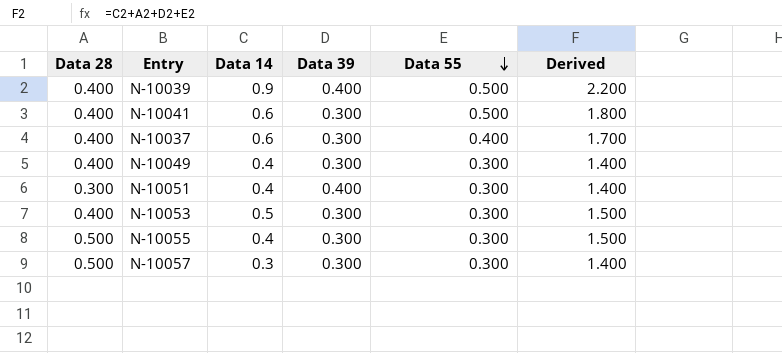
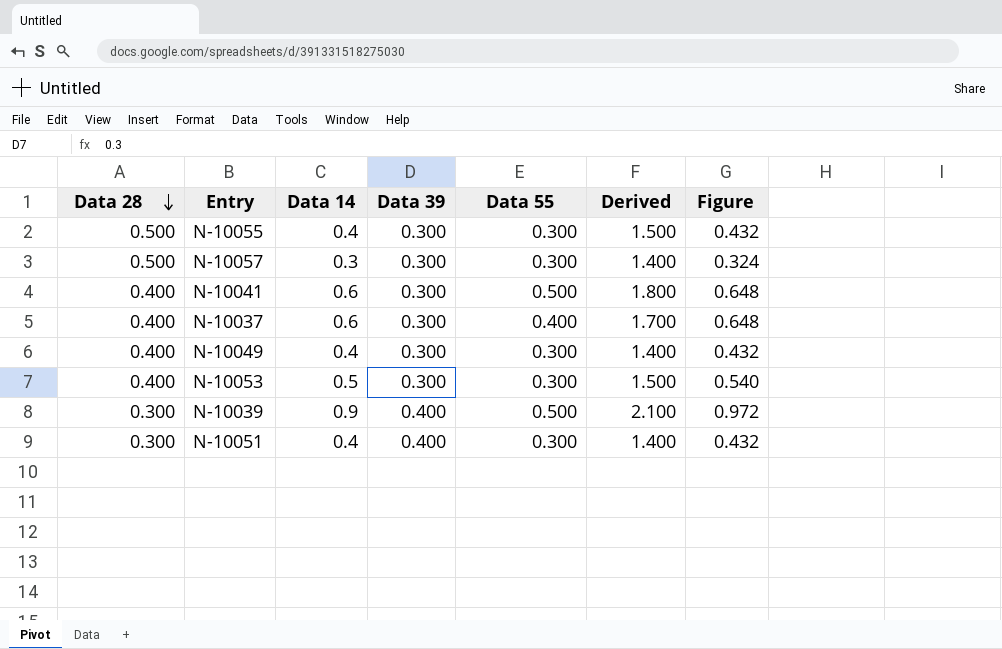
row order: Data 55 descending -> Data 28 descending
column Figure | formula: none -> [Data 14] * 1.08
N-10039 | Data 28: 0.400 -> 0.300
N-10039 | Derived: 2.200 -> 2.100

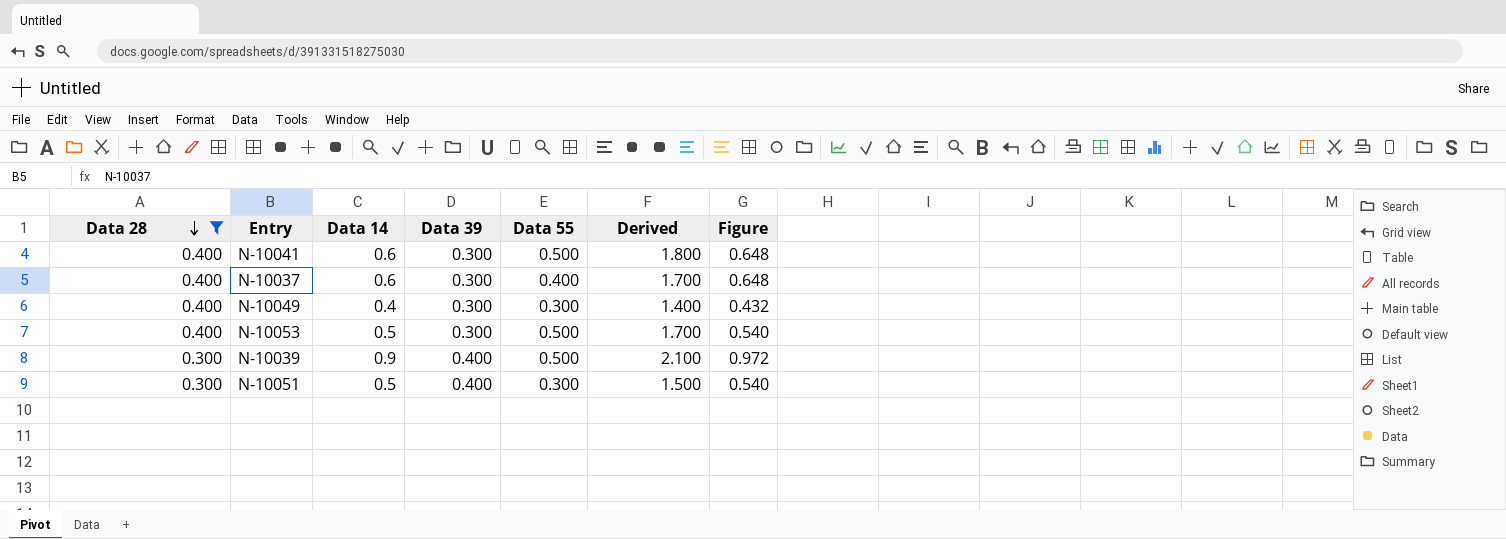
filter: none -> Data 28 != 0.500
N-10053 | Data 55: 0.300 -> 0.500
N-10053 | Derived: 1.500 -> 1.700
N-10051 | Data 14: 0.4 -> 0.5
N-10051 | Derived: 1.400 -> 1.500
N-10051 | Figure: 0.432 -> 0.540

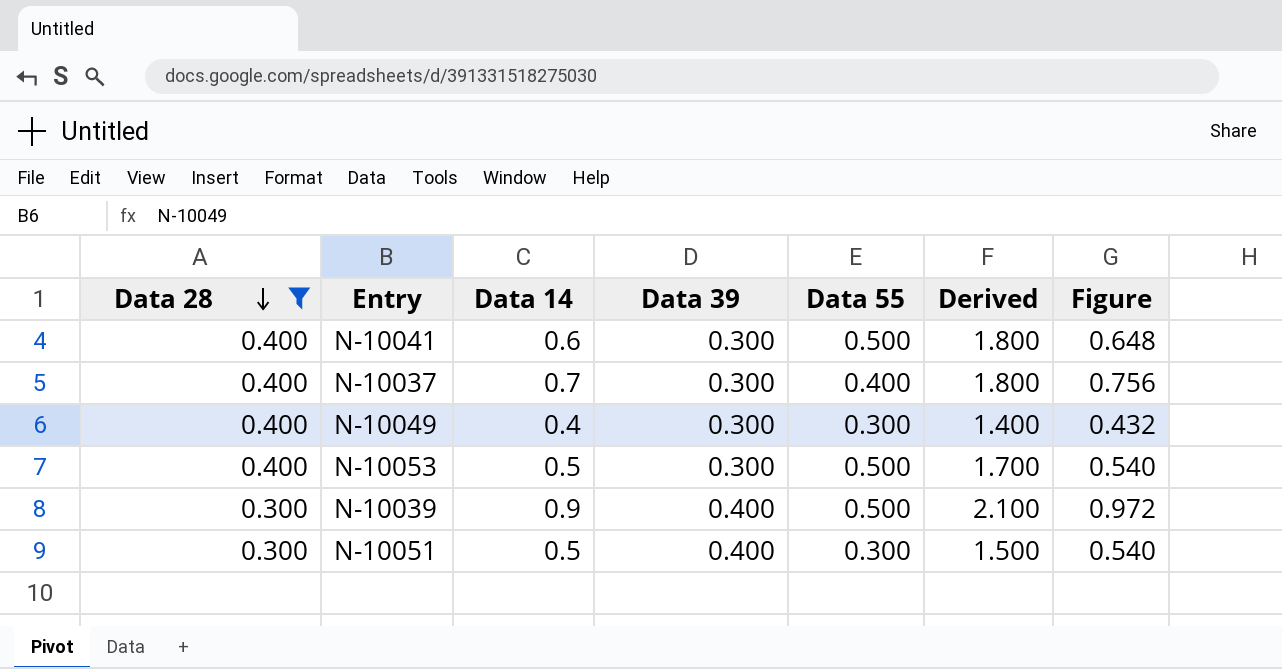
N-10037 | Data 14: 0.6 -> 0.7
N-10037 | Derived: 1.700 -> 1.800
N-10037 | Figure: 0.648 -> 0.756

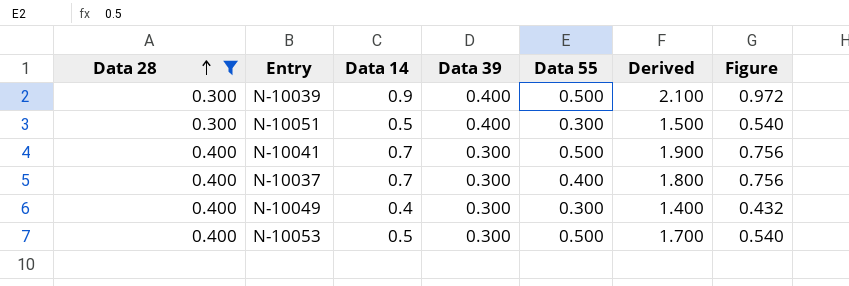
row order: Data 28 descending -> Data 28 ascending
N-10041 | Data 14: 0.6 -> 0.7
N-10041 | Derived: 1.800 -> 1.900
N-10041 | Figure: 0.648 -> 0.756

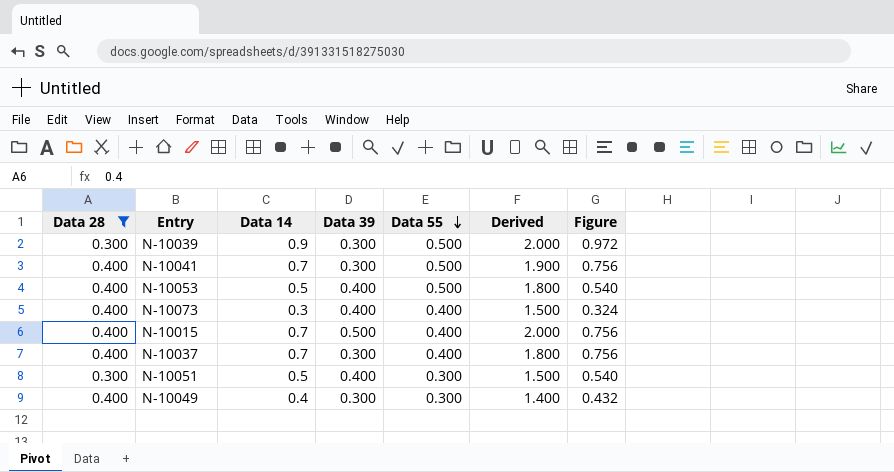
row order: Data 28 ascending -> Data 55 descending
N-10039 | Data 39: 0.400 -> 0.300
N-10039 | Derived: 2.100 -> 2.000
N-10053 | Data 39: 0.300 -> 0.400
N-10053 | Derived: 1.700 -> 1.800
row N-10073: none -> 0.400 | 0.3 | 0.400 | 0.400 | 1.500 | 0.324
row N-10015: none -> 0.400 | 0.7 | 0.500 | 0.400 | 2.000 | 0.756

